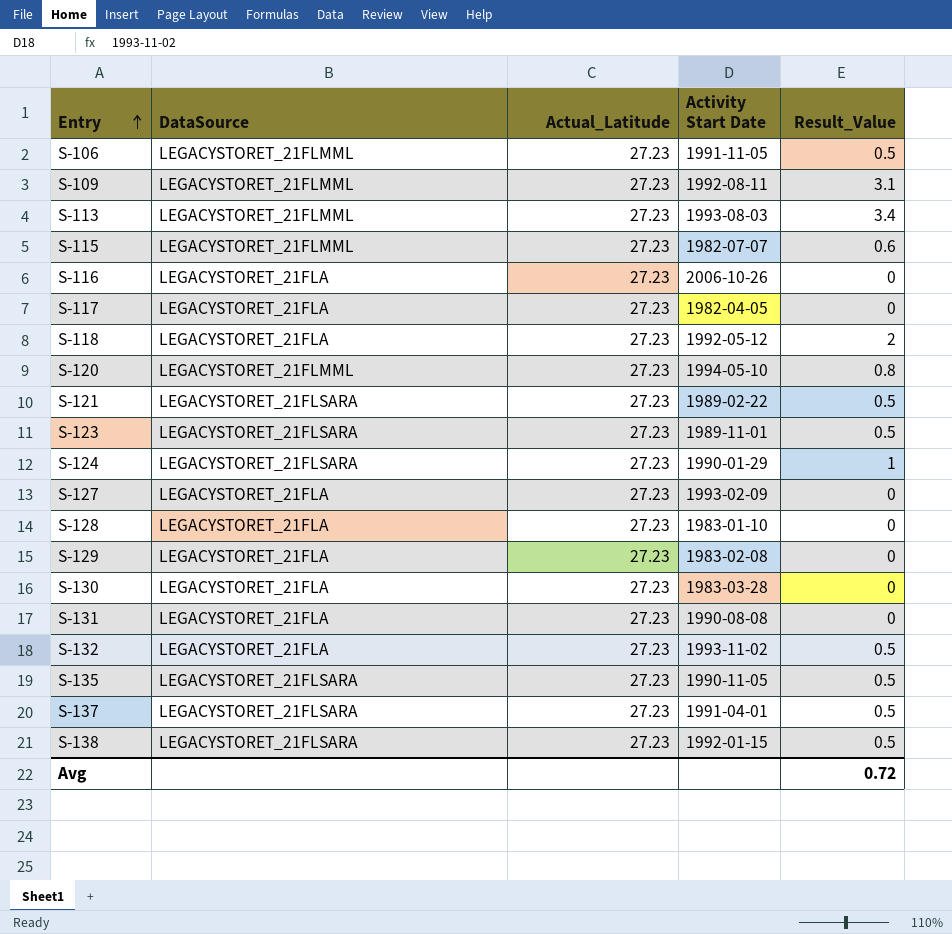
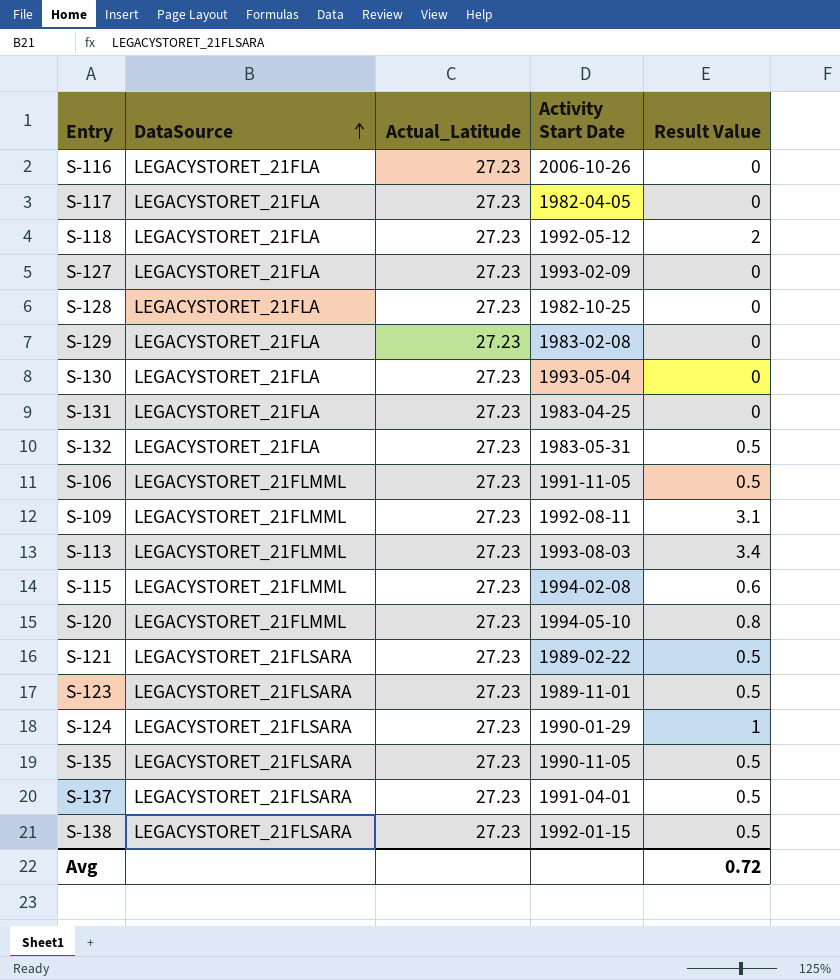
row order: Entry ascending -> DataSource ascending
column name: Result_Value -> Result Value
S-128 | Activity Start Date: 1983-01-10 -> 1982-10-25
S-130 | Activity Start Date: 1983-03-28 -> 1993-05-04
S-131 | Activity Start Date: 1990-08-08 -> 1983-04-25
S-132 | Activity Start Date: 1993-11-02 -> 1983-05-31
S-115 | Activity Start Date: 1982-07-07 -> 1994-02-08

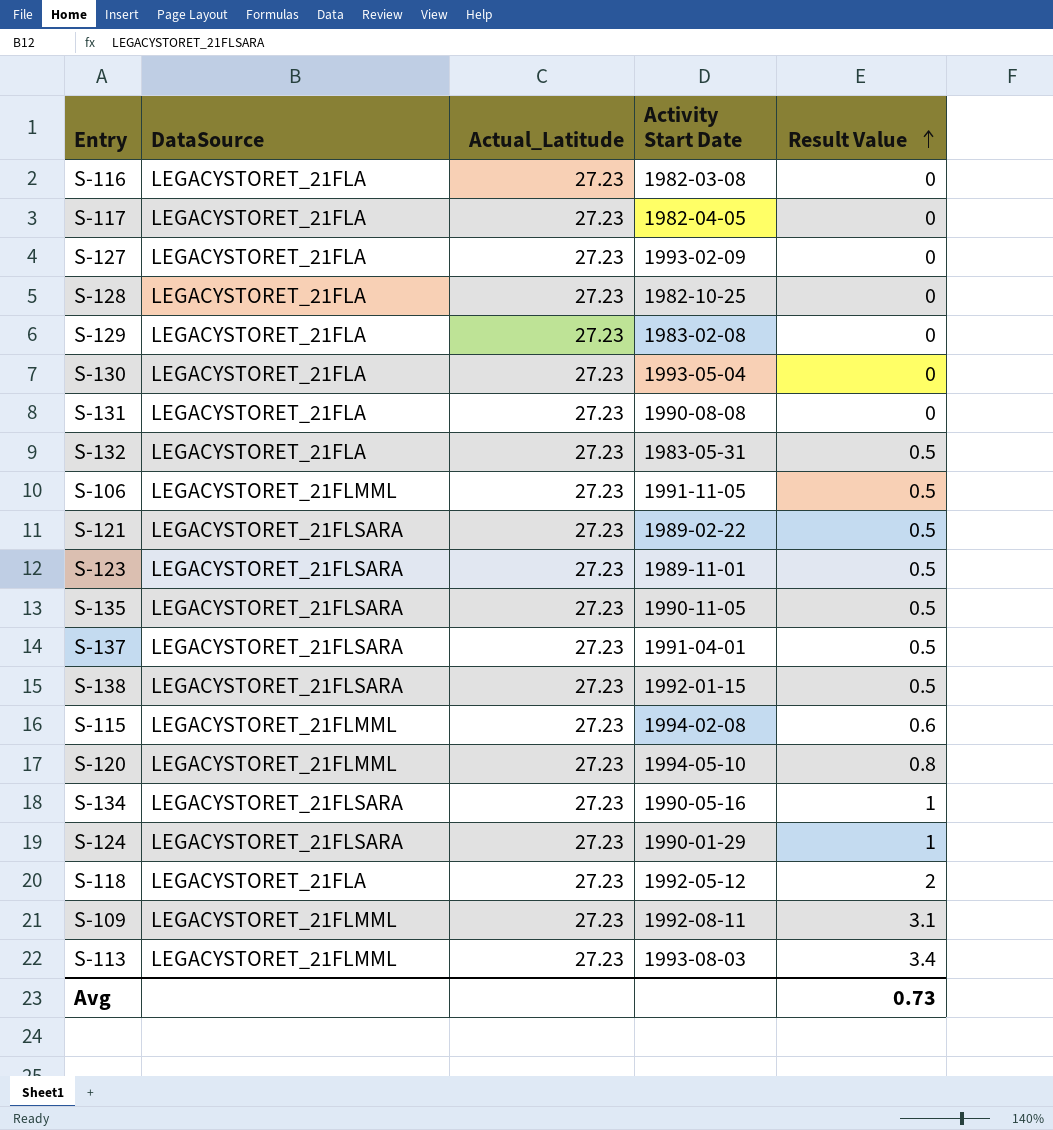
row order: DataSource ascending -> Result Value ascending
S-116 | Activity Start Date: 2006-10-26 -> 1982-03-08
S-131 | Activity Start Date: 1983-04-25 -> 1990-08-08
row S-134: none -> LEGACYSTORET_21FLSARA | 27.23 | 1990-05-16 | 1
Avg | Result Value: 0.72 -> 0.73

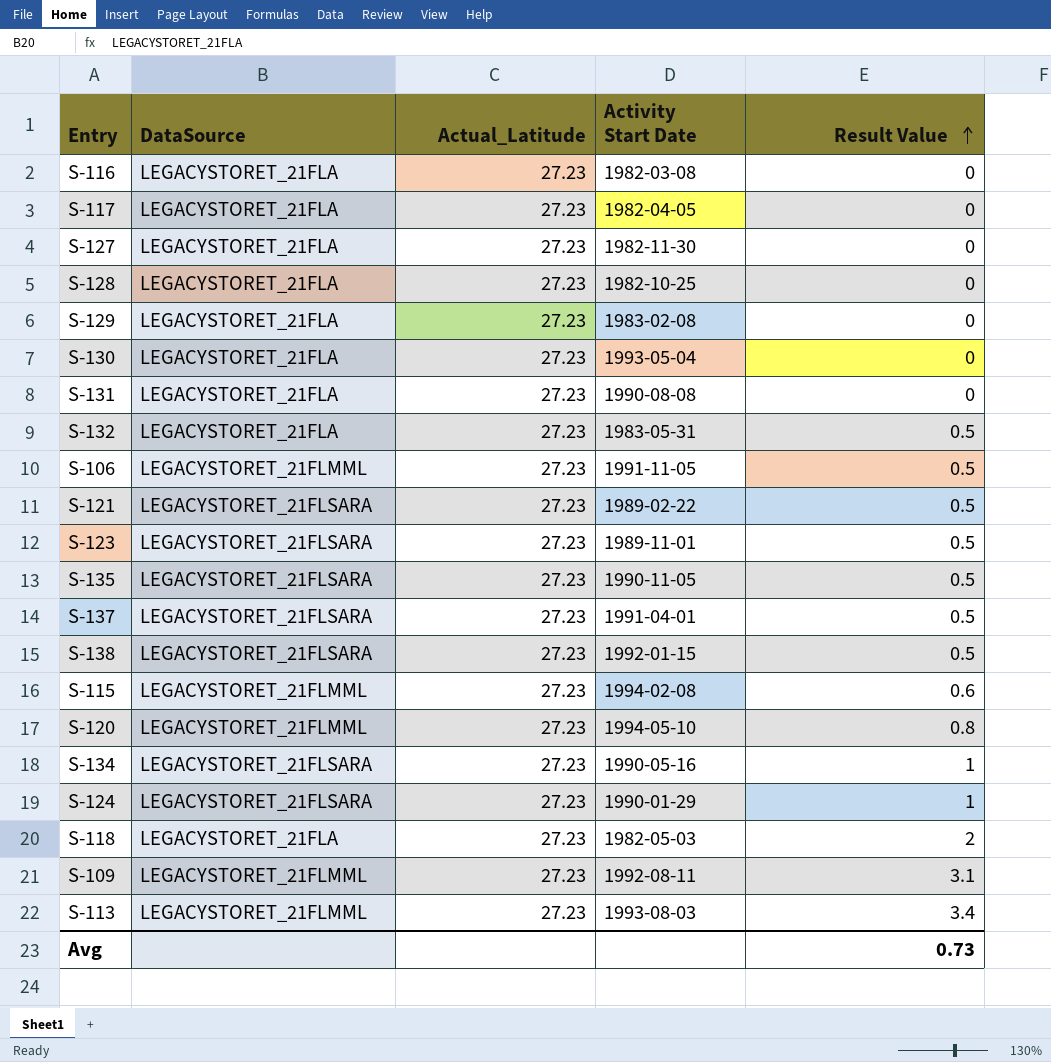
S-127 | Activity Start Date: 1993-02-09 -> 1982-11-30
S-118 | Activity Start Date: 1992-05-12 -> 1982-05-03

